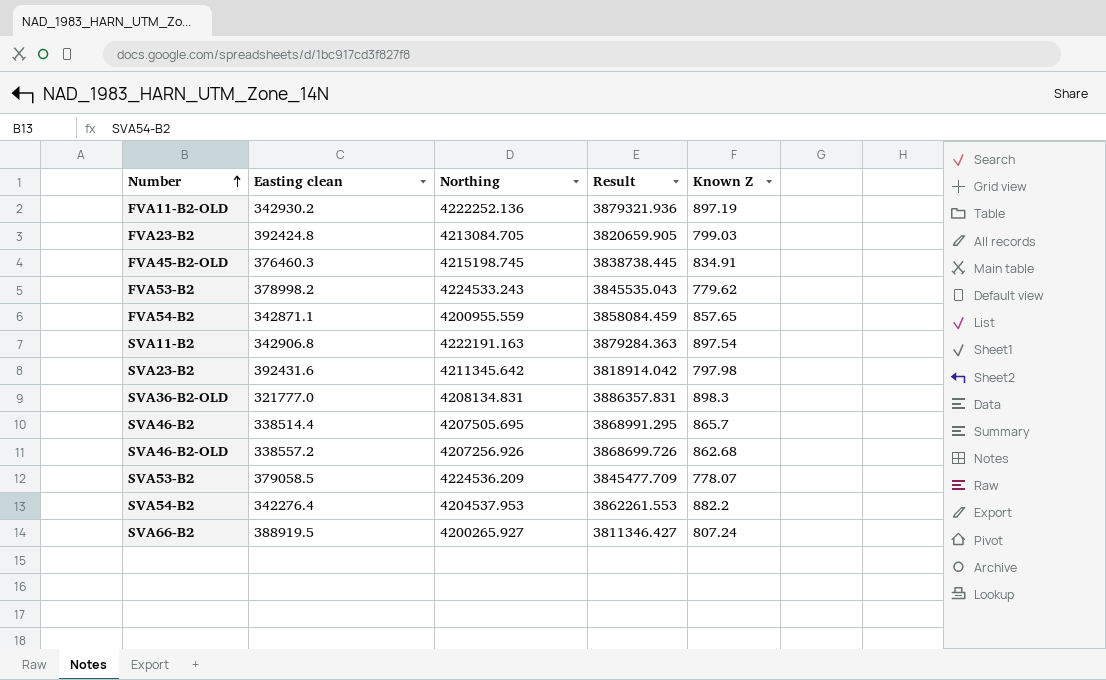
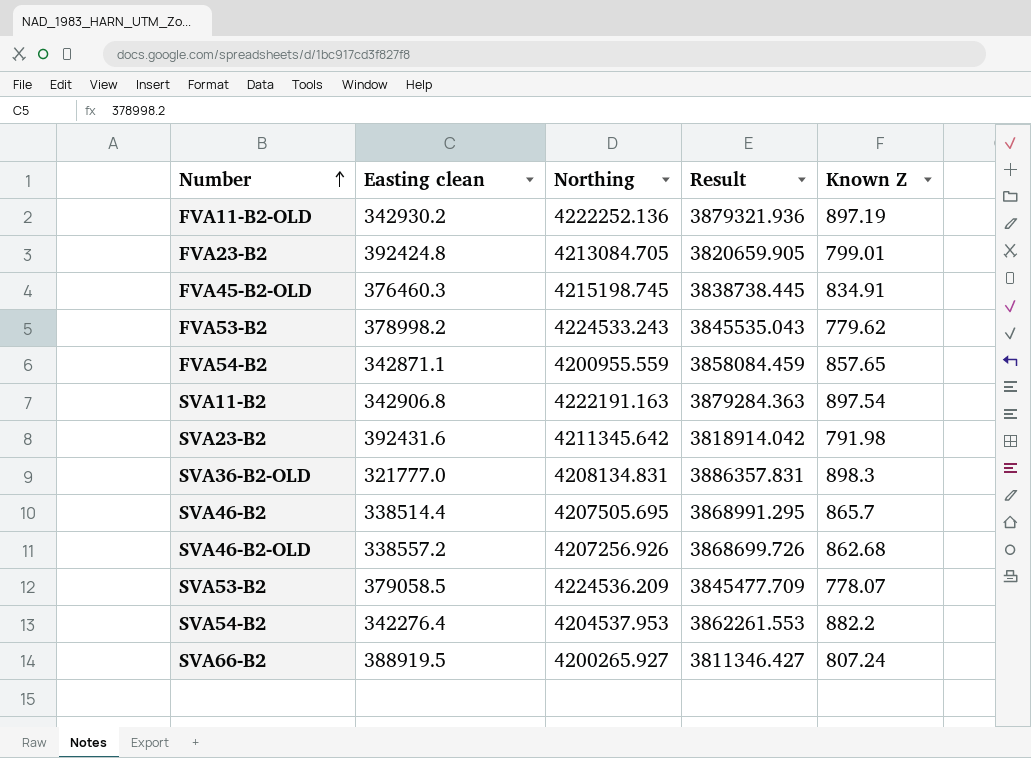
FVA23-B2 | Known Z: 799.03 -> 799.01
SVA23-B2 | Known Z: 797.98 -> 791.98

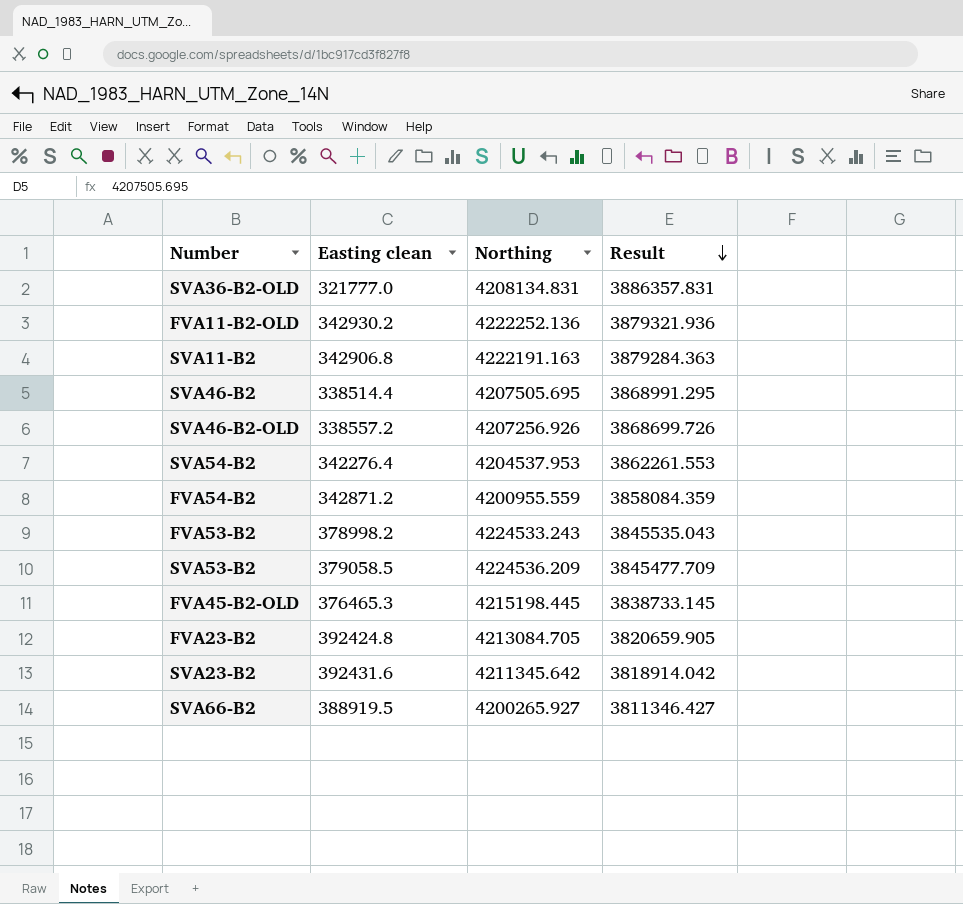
row order: Number ascending -> Result descending
column Known Z | position: 5 -> none
FVA54-B2 | Easting clean: 342871.1 -> 342871.2
FVA54-B2 | Result: 3858084.459 -> 3858084.359
FVA45-B2-OLD | Easting clean: 376460.3 -> 376465.3
FVA45-B2-OLD | Northing: 4215198.745 -> 4215198.445
FVA45-B2-OLD | Result: 3838738.445 -> 3838733.145

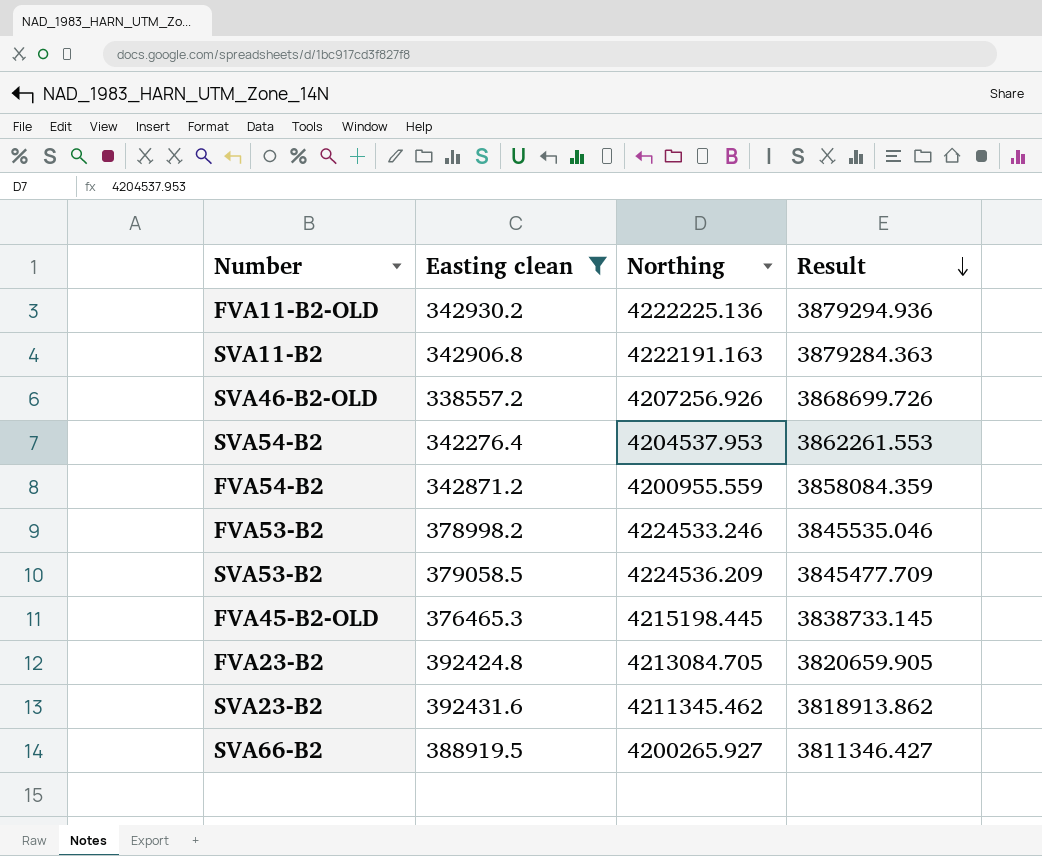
filter: none -> Easting clean >= 338557.2
FVA11-B2-OLD | Northing: 4222252.136 -> 4222225.136
FVA11-B2-OLD | Result: 3879321.936 -> 3879294.936
FVA53-B2 | Northing: 4224533.243 -> 4224533.246
FVA53-B2 | Result: 3845535.043 -> 3845535.046
SVA23-B2 | Northing: 4211345.642 -> 4211345.462
SVA23-B2 | Result: 3818914.042 -> 3818913.862

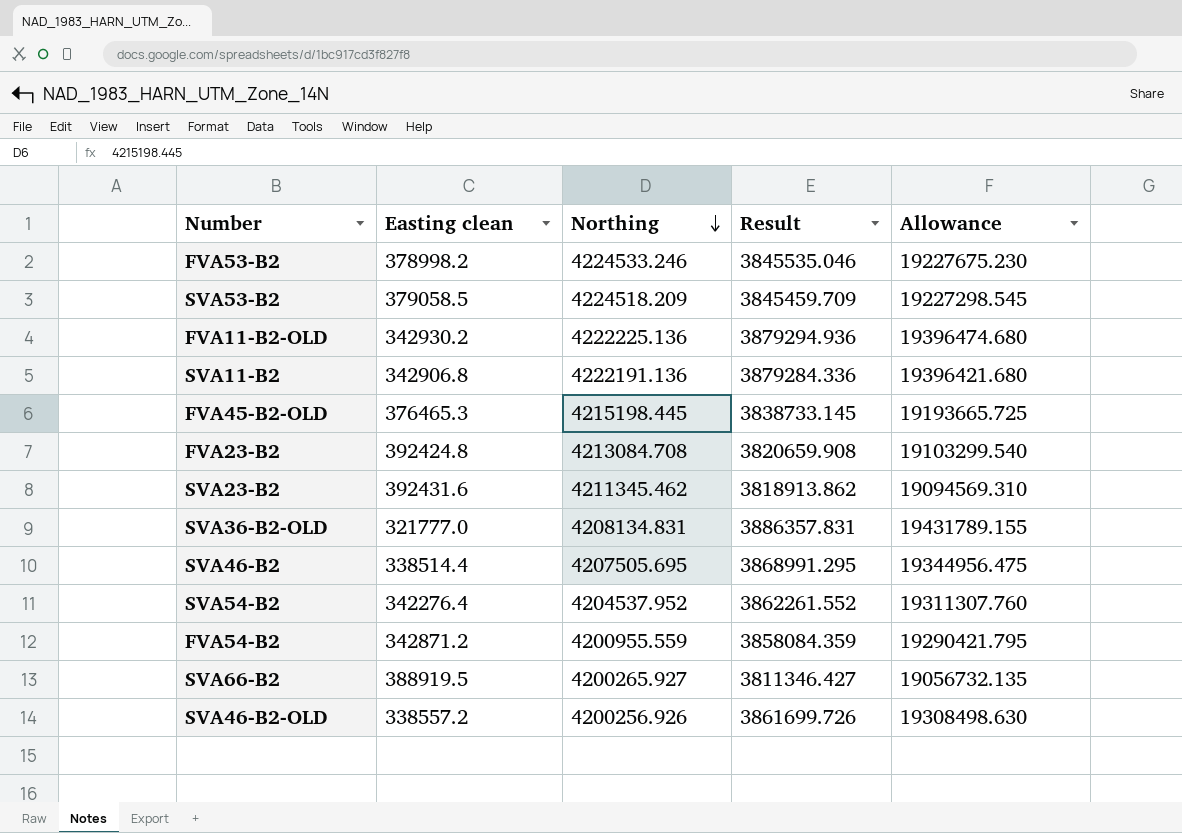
filter: Easting clean >= 338557.2 -> none
row order: Result descending -> Northing descending
column Allowance | formula: none -> [Result] * 5
SVA53-B2 | Northing: 4224536.209 -> 4224518.209
SVA53-B2 | Result: 3845477.709 -> 3845459.709
SVA11-B2 | Northing: 4222191.163 -> 4222191.136
SVA11-B2 | Result: 3879284.363 -> 3879284.336
FVA23-B2 | Northing: 4213084.705 -> 4213084.708
FVA23-B2 | Result: 3820659.905 -> 3820659.908
SVA54-B2 | Northing: 4204537.953 -> 4204537.952
SVA54-B2 | Result: 3862261.553 -> 3862261.552
SVA46-B2-OLD | Northing: 4207256.926 -> 4200256.926
SVA46-B2-OLD | Result: 3868699.726 -> 3861699.726

